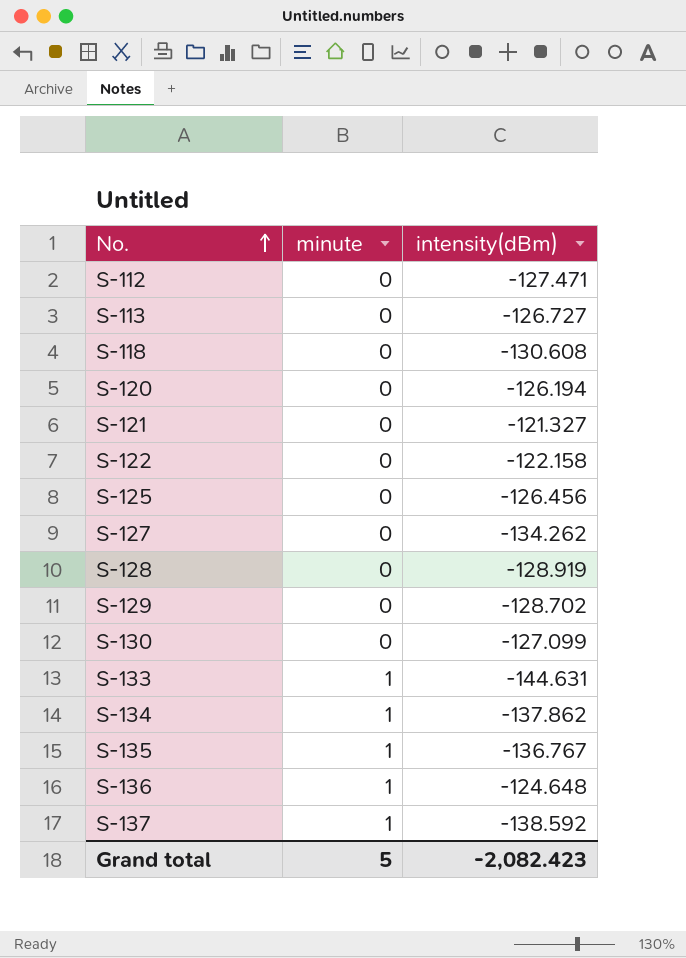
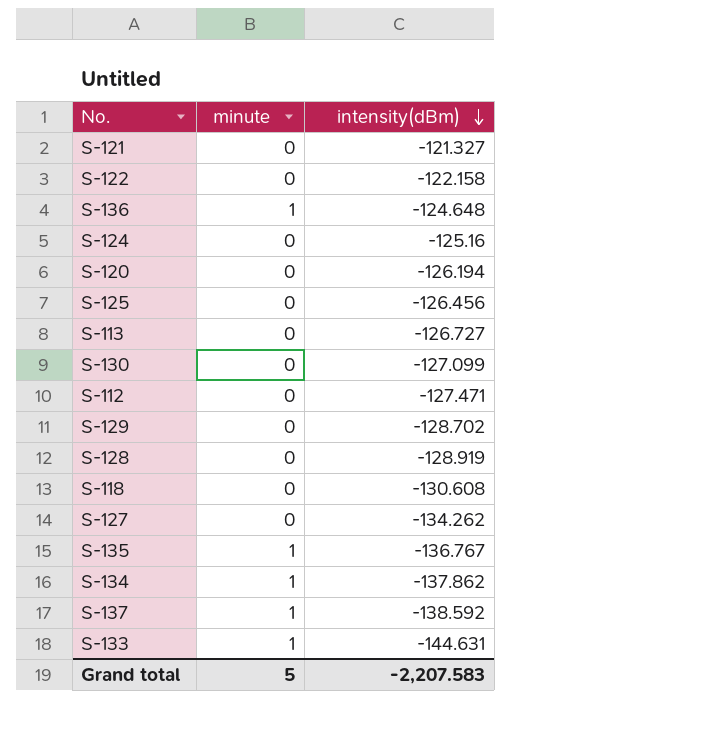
row order: No. ascending -> intensity(dBm) descending
row S-124: none -> 0 | -125.16
Grand total | intensity(dBm): -2,082.423 -> -2,207.583

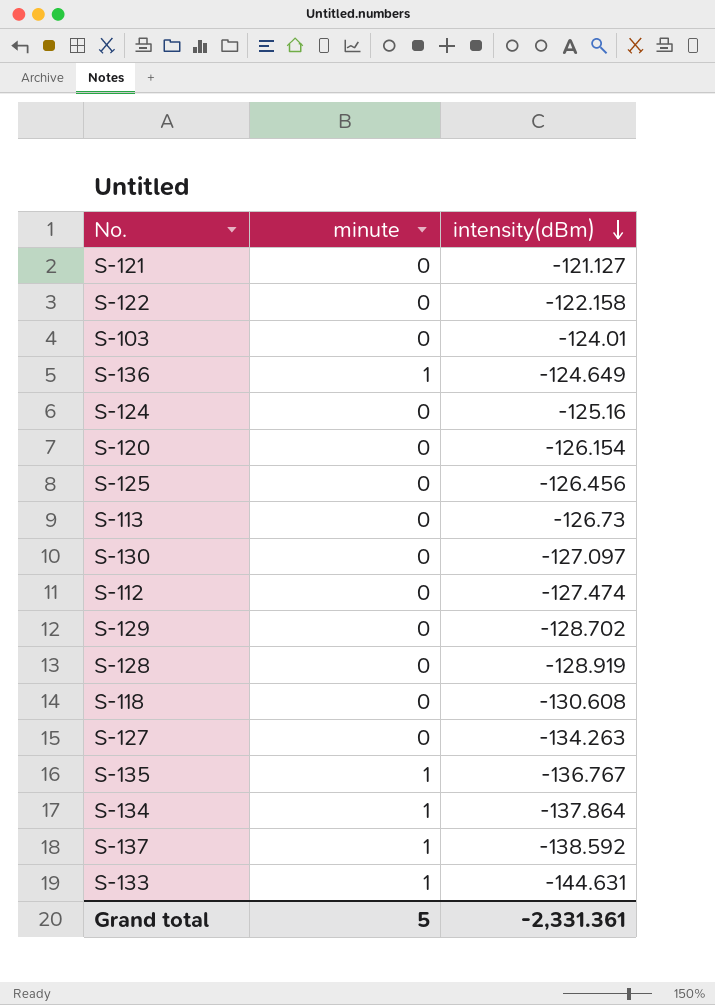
S-121 | intensity(dBm): -121.327 -> -121.127
row S-103: none -> 0 | -124.01
S-136 | intensity(dBm): -124.648 -> -124.649
S-120 | intensity(dBm): -126.194 -> -126.154
S-113 | intensity(dBm): -126.727 -> -126.73
S-130 | intensity(dBm): -127.099 -> -127.097
S-112 | intensity(dBm): -127.471 -> -127.474
S-127 | intensity(dBm): -134.262 -> -134.263
S-134 | intensity(dBm): -137.862 -> -137.864
Grand total | intensity(dBm): -2,207.583 -> -2,331.361

